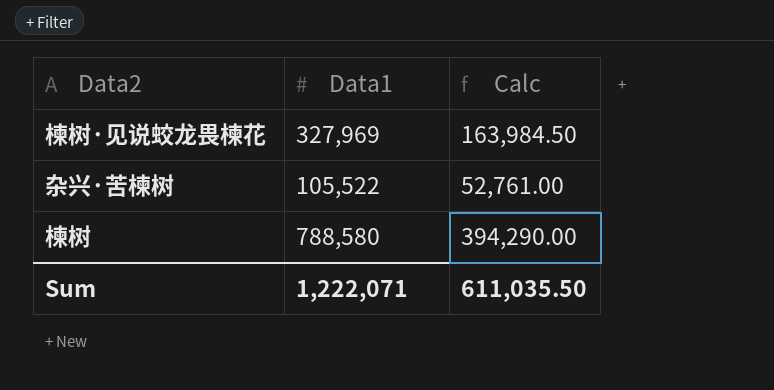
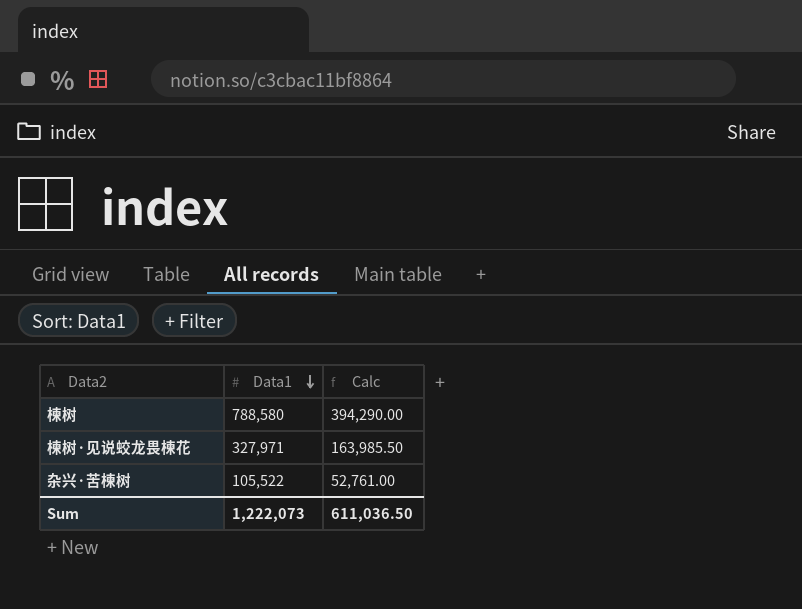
row order: none -> Data1 descending
楝树·见说蛟龙畏楝花 | Data1: 327,969 -> 327,971
楝树·见说蛟龙畏楝花 | Calc: 163,984.50 -> 163,985.50
Sum | Data1: 1,222,071 -> 1,222,073
Sum | Calc: 611,035.50 -> 611,036.50

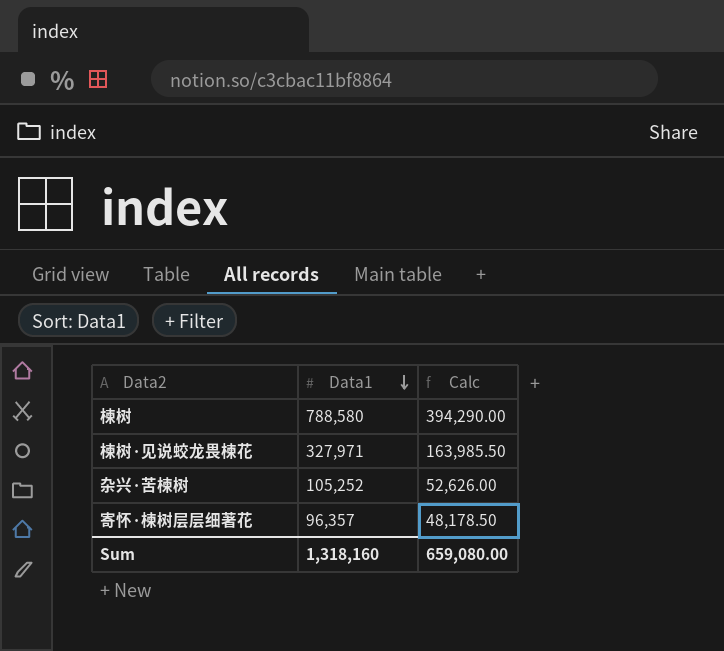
杂兴·苦楝树 | Data1: 105,522 -> 105,252
杂兴·苦楝树 | Calc: 52,761.00 -> 52,626.00
row 寄怀·楝树层层细著花: none -> 96,357 | 48,178.50
Sum | Data1: 1,222,073 -> 1,318,160
Sum | Calc: 611,036.50 -> 659,080.00

